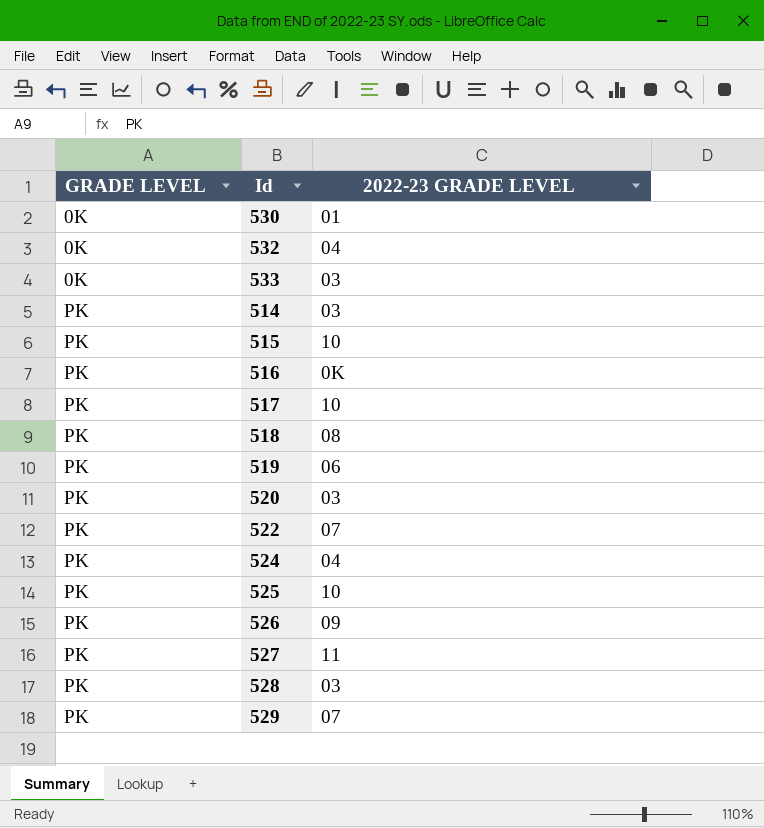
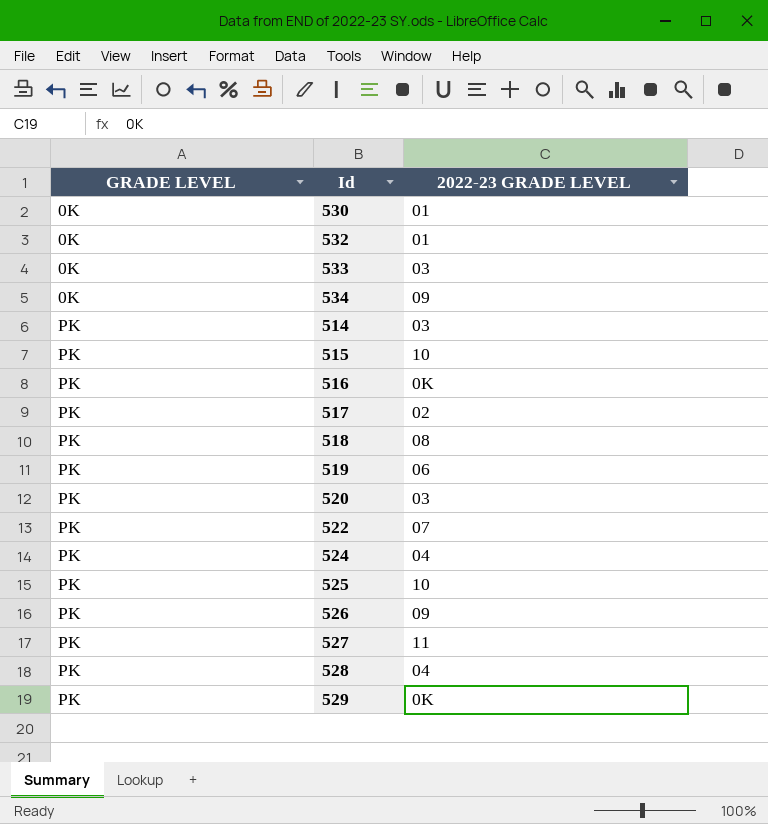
532 | 2022-23 GRADE LEVEL: 04 -> 01
row 534: none -> 0K | 09
517 | 2022-23 GRADE LEVEL: 10 -> 02
528 | 2022-23 GRADE LEVEL: 03 -> 04
529 | 2022-23 GRADE LEVEL: 07 -> 0K

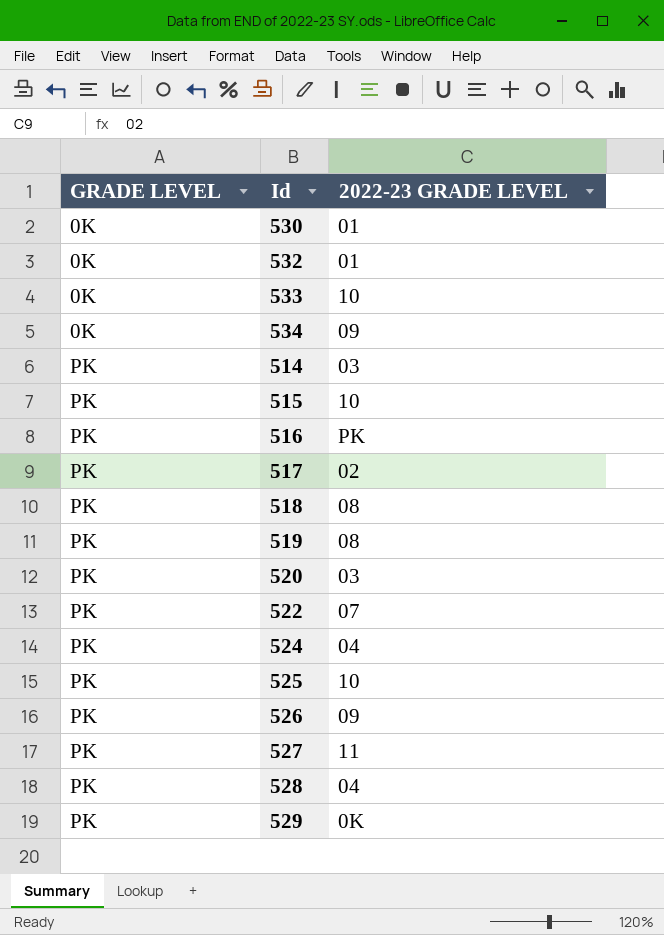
533 | 2022-23 GRADE LEVEL: 03 -> 10
516 | 2022-23 GRADE LEVEL: 0K -> PK
519 | 2022-23 GRADE LEVEL: 06 -> 08

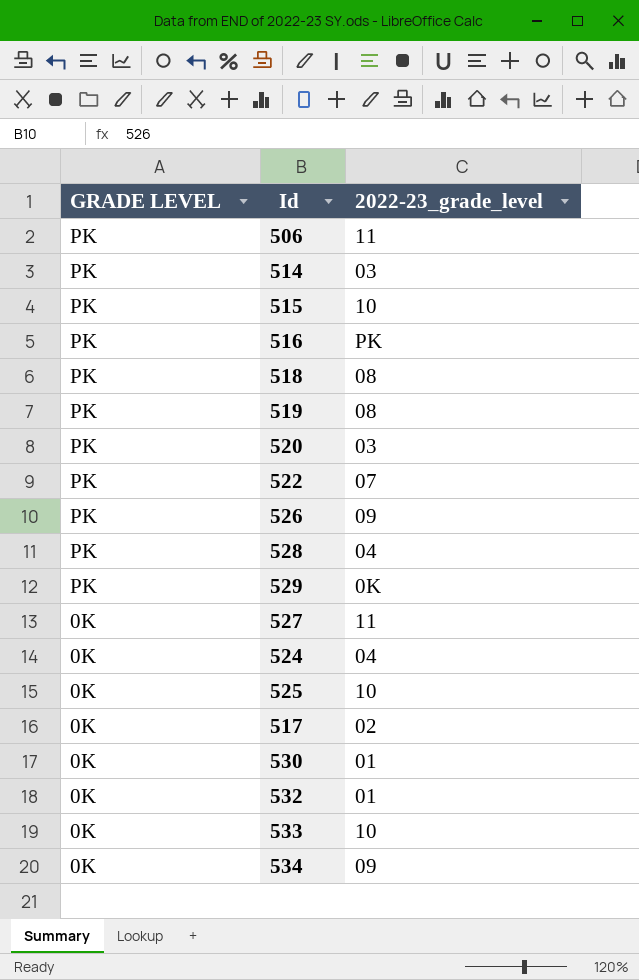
row order: GRADE LEVEL ascending -> GRADE LEVEL descending
column name: 2022-23 GRADE LEVEL -> 2022-23_grade_level
row 506: none -> PK | 11
527 | GRADE LEVEL: PK -> 0K
524 | GRADE LEVEL: PK -> 0K
525 | GRADE LEVEL: PK -> 0K
517 | GRADE LEVEL: PK -> 0K

